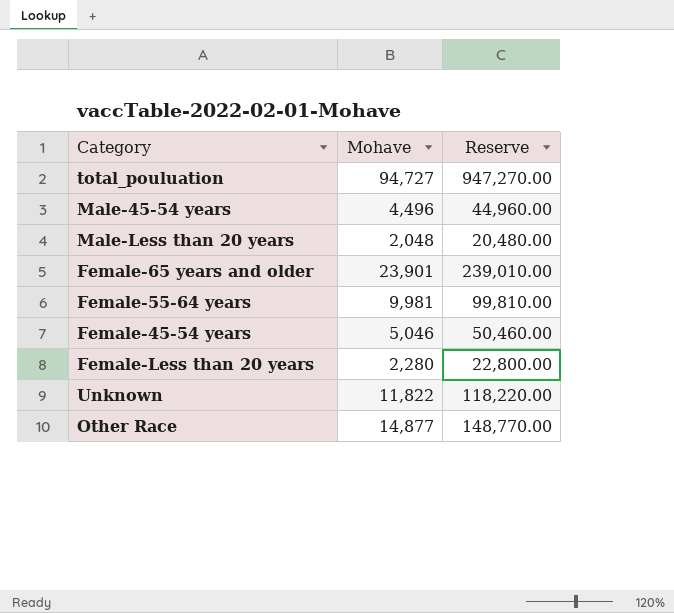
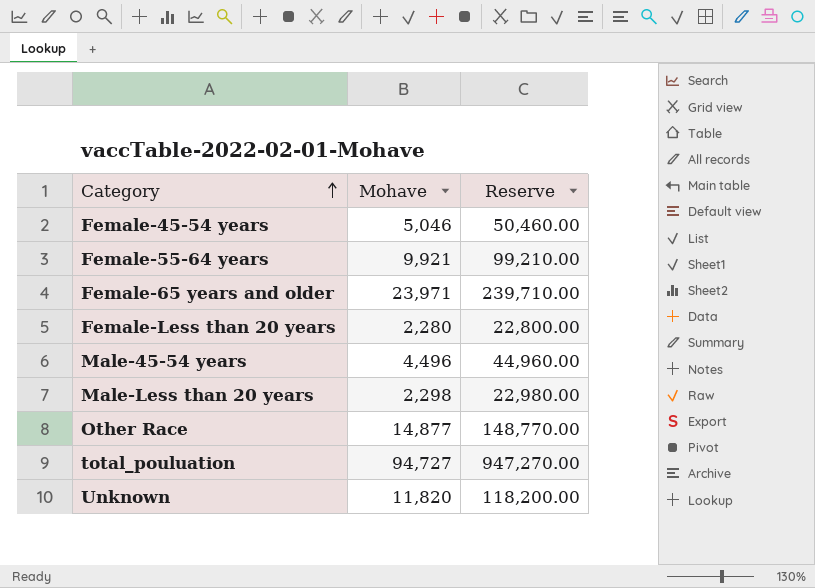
row order: none -> Category ascending
Female-55-64 years | Mohave: 9,981 -> 9,921
Female-55-64 years | Reserve: 99,810.00 -> 99,210.00
Female-65 years and older | Mohave: 23,901 -> 23,971
Female-65 years and older | Reserve: 239,010.00 -> 239,710.00
Male-Less than 20 years | Mohave: 2,048 -> 2,298
Male-Less than 20 years | Reserve: 20,480.00 -> 22,980.00
Unknown | Mohave: 11,822 -> 11,820
Unknown | Reserve: 118,220.00 -> 118,200.00

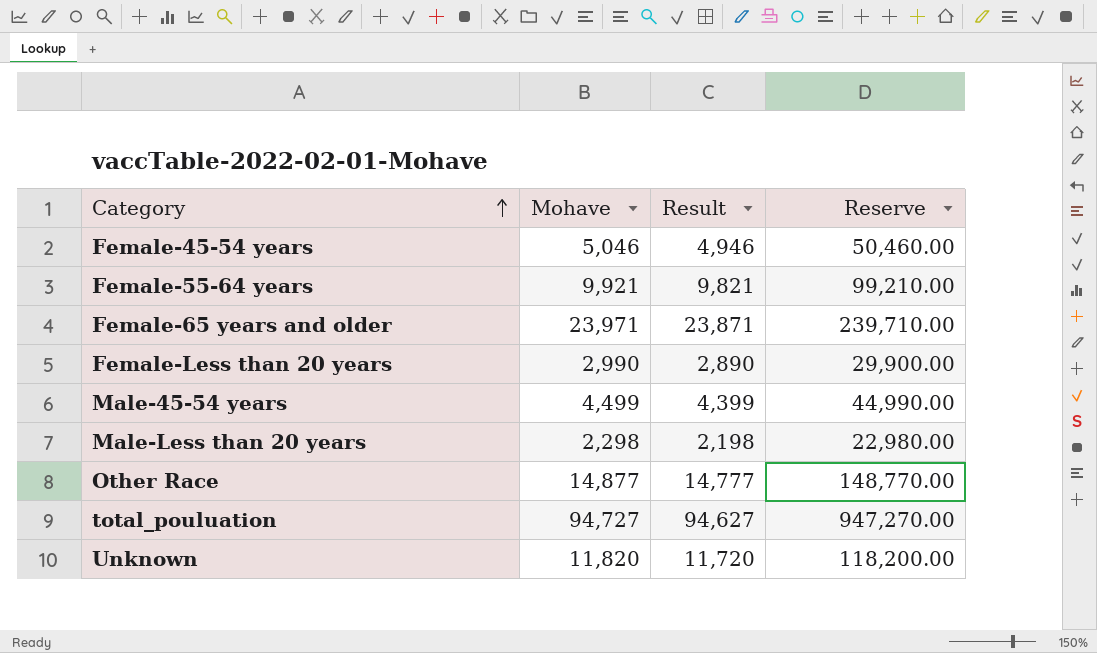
column Result | formula: none -> [Mohave] - 100
Female-Less than 20 years | Mohave: 2,280 -> 2,990
Female-Less than 20 years | Reserve: 22,800.00 -> 29,900.00
Male-45-54 years | Mohave: 4,496 -> 4,499
Male-45-54 years | Reserve: 44,960.00 -> 44,990.00

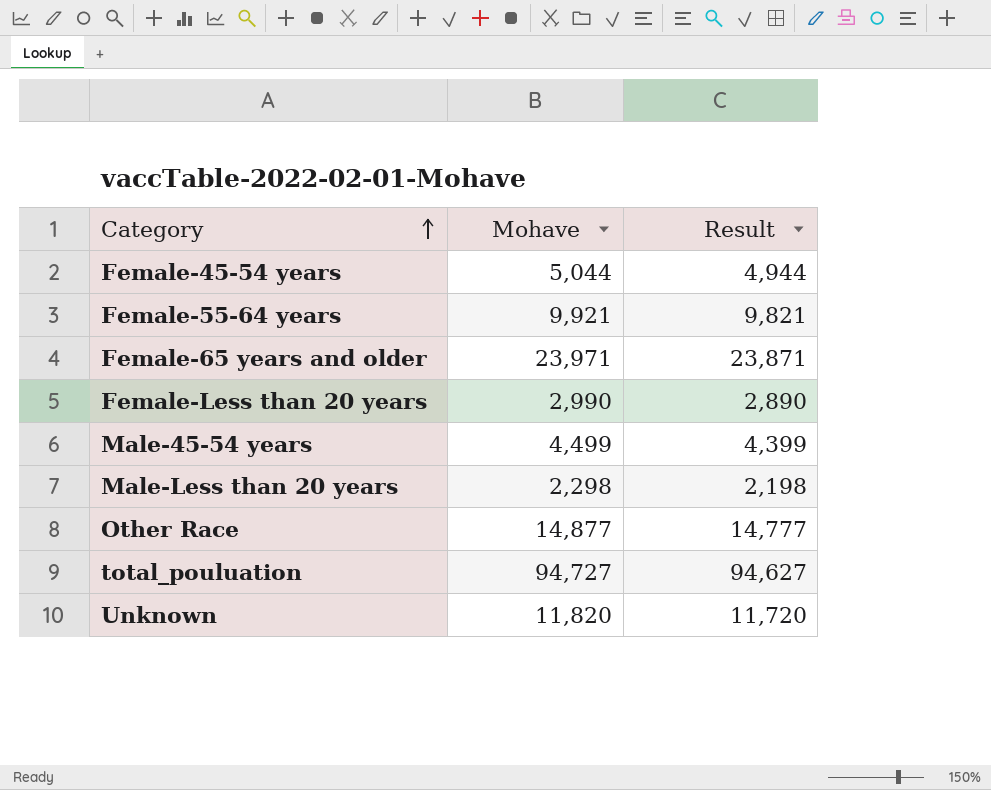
column Reserve | formula: [Mohave] * 10 -> none
Female-45-54 years | Mohave: 5,046 -> 5,044
Female-45-54 years | Result: 4,946 -> 4,944

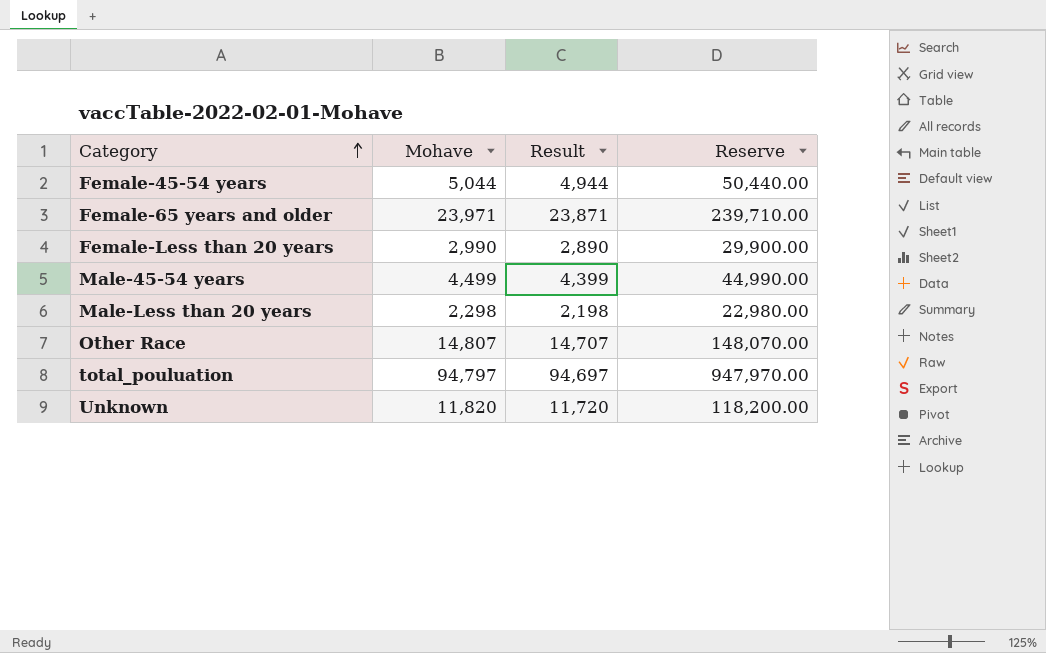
column Reserve | formula: none -> [Mohave] * 10
row Female-55-64 years: 9,921 | 9,821 -> none
Other Race | Mohave: 14,877 -> 14,807
Other Race | Result: 14,777 -> 14,707
total_pouluation | Mohave: 94,727 -> 94,797
total_pouluation | Result: 94,627 -> 94,697

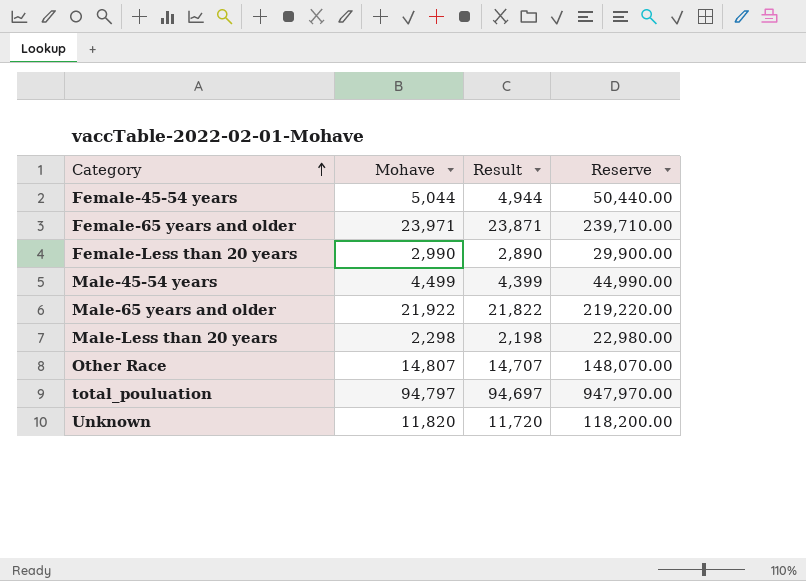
row Male-65 years and older: none -> 21,922 | 21,822 | 219,220.00

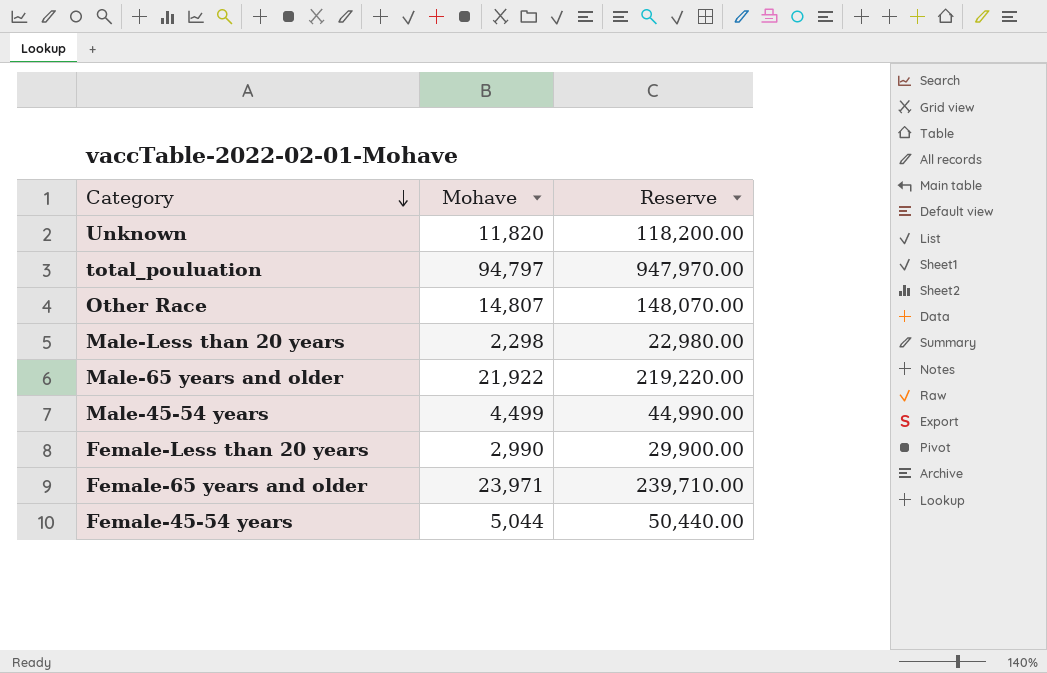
row order: Category ascending -> Category descending
column Result | formula: [Mohave] - 100 -> none

